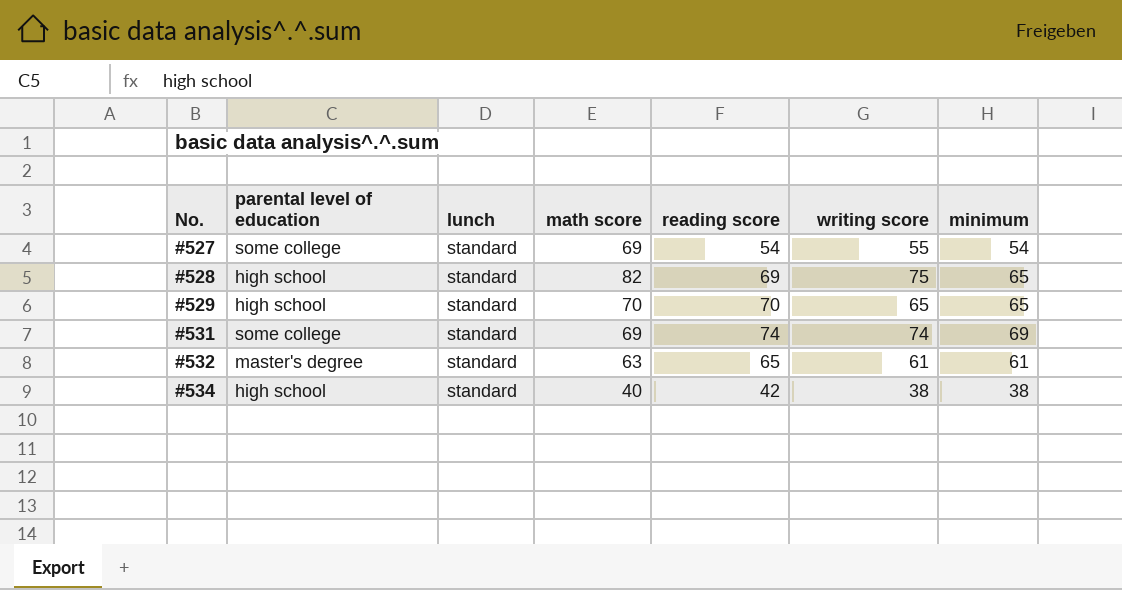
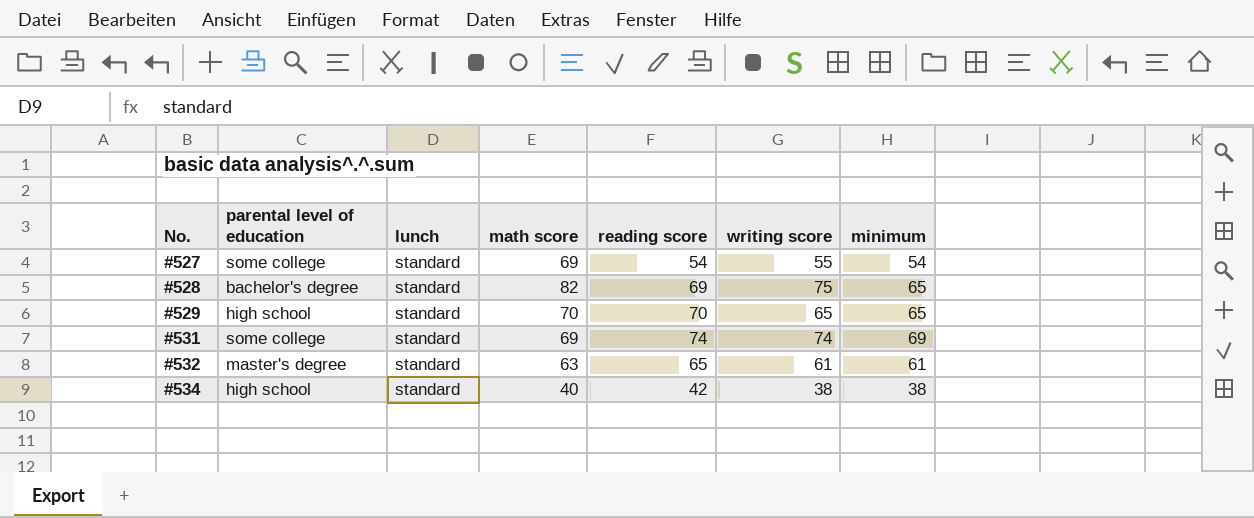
#528 | parental level of education: high school -> bachelor's degree

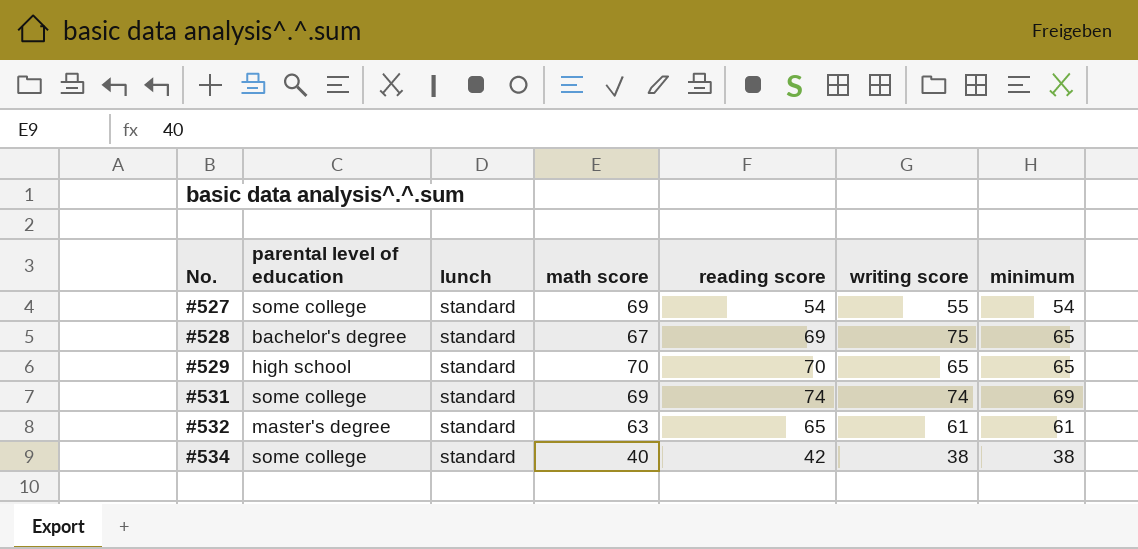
#528 | math score: 82 -> 67
#534 | parental level of education: high school -> some college

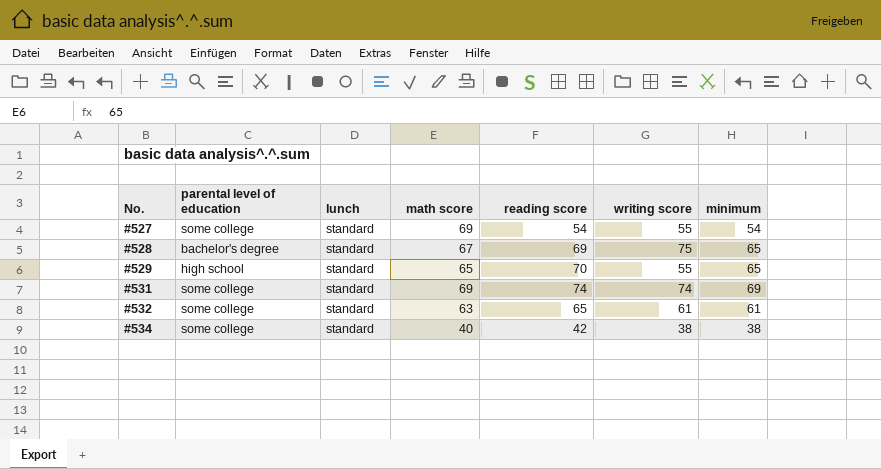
#529 | math score: 70 -> 65
#529 | writing score: 65 -> 55
#532 | parental level of education: master's degree -> some college

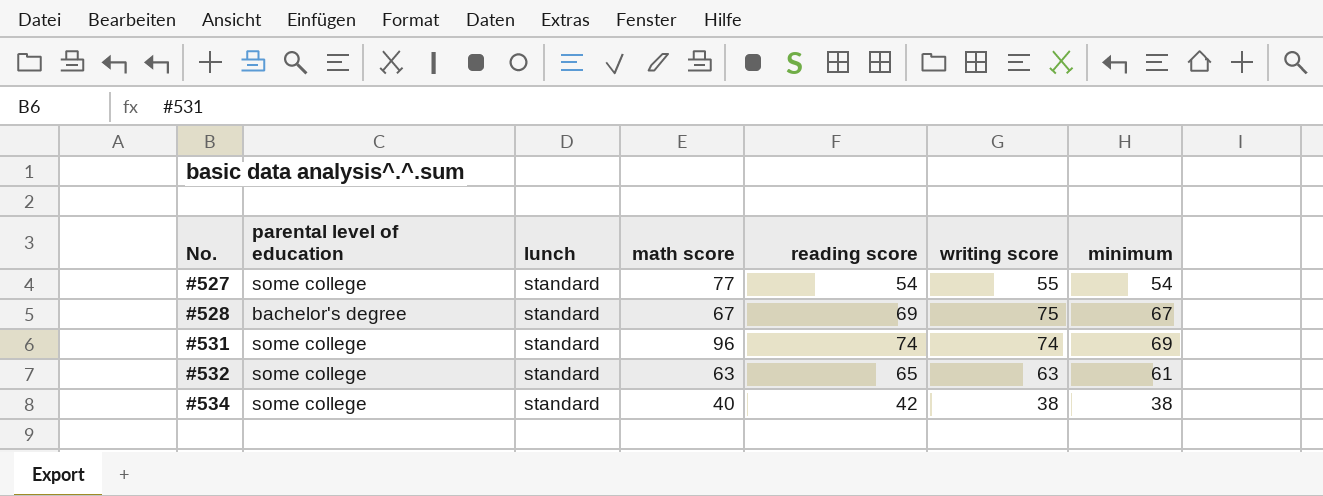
row #529: high school | standard | 65 | 70 | 55 | 65 -> none
#527 | math score: 69 -> 77
#528 | minimum: 65 -> 67
#531 | math score: 69 -> 96
#532 | writing score: 61 -> 63

